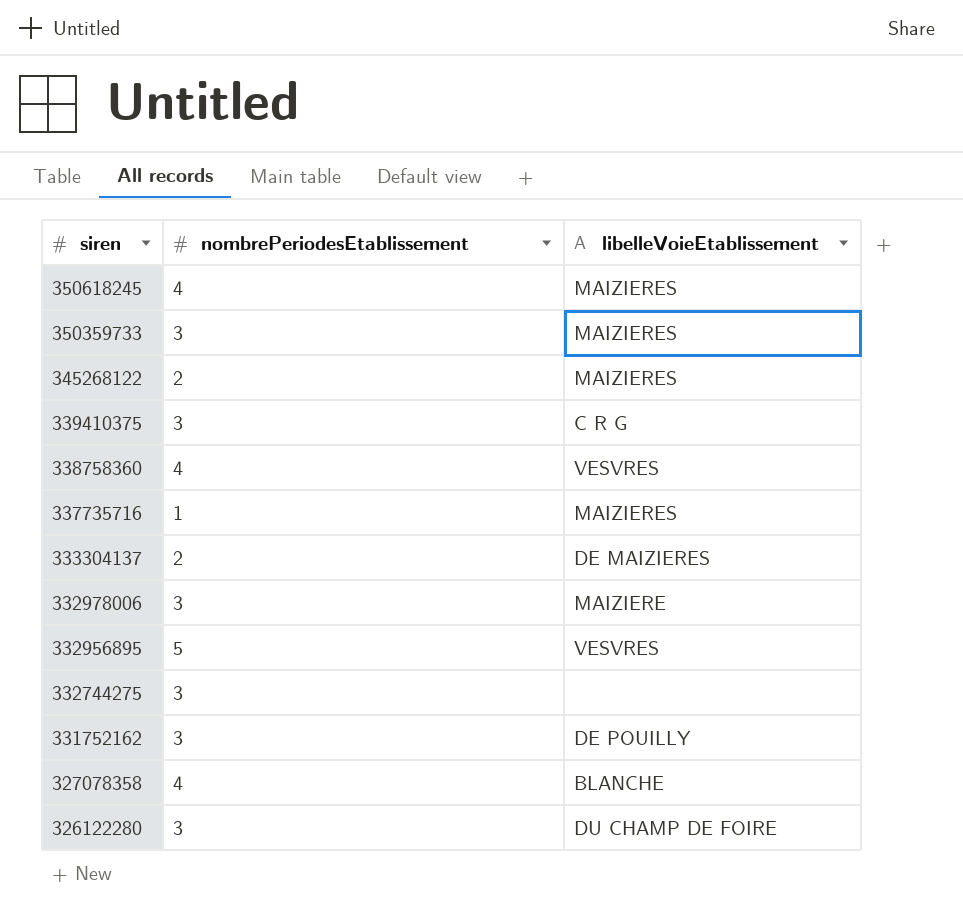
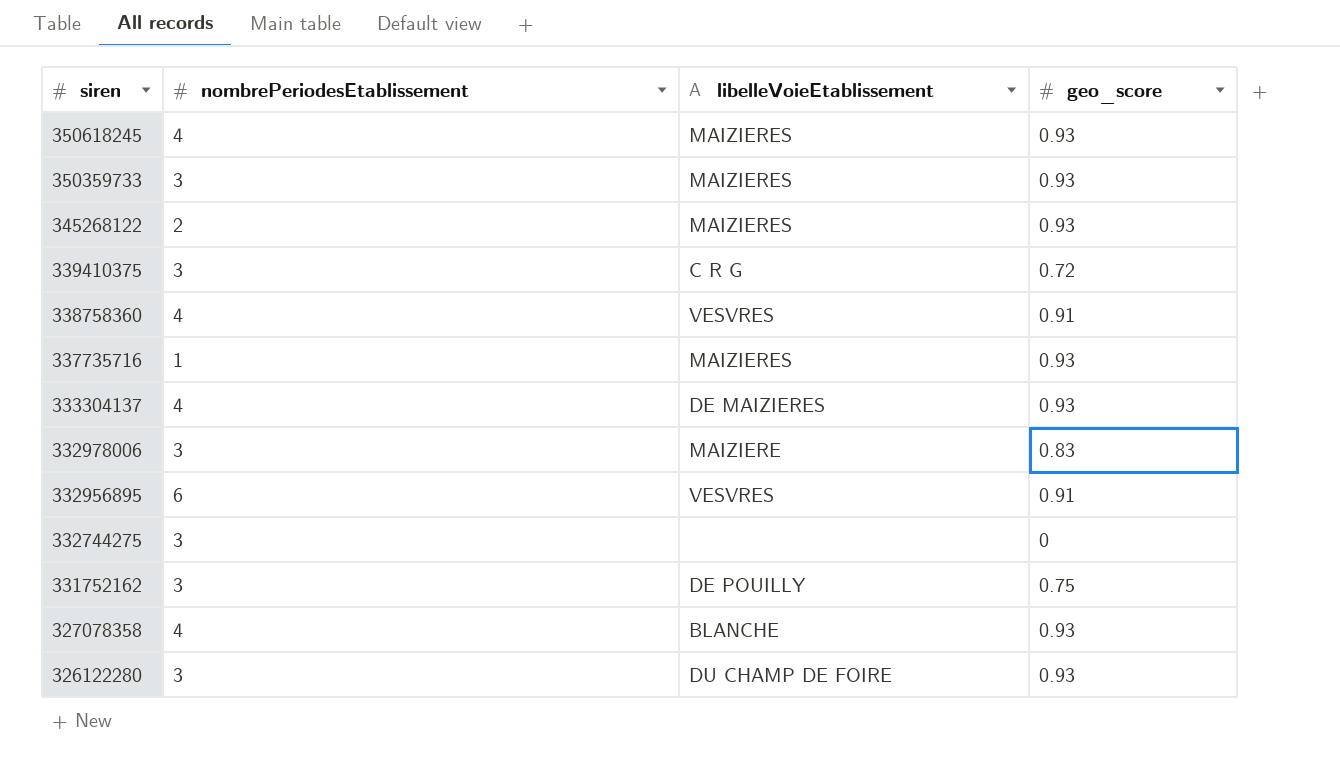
column geo_score | position: none -> 4
333304137 | nombrePeriodesEtablissement: 2 -> 4
332956895 | nombrePeriodesEtablissement: 5 -> 6

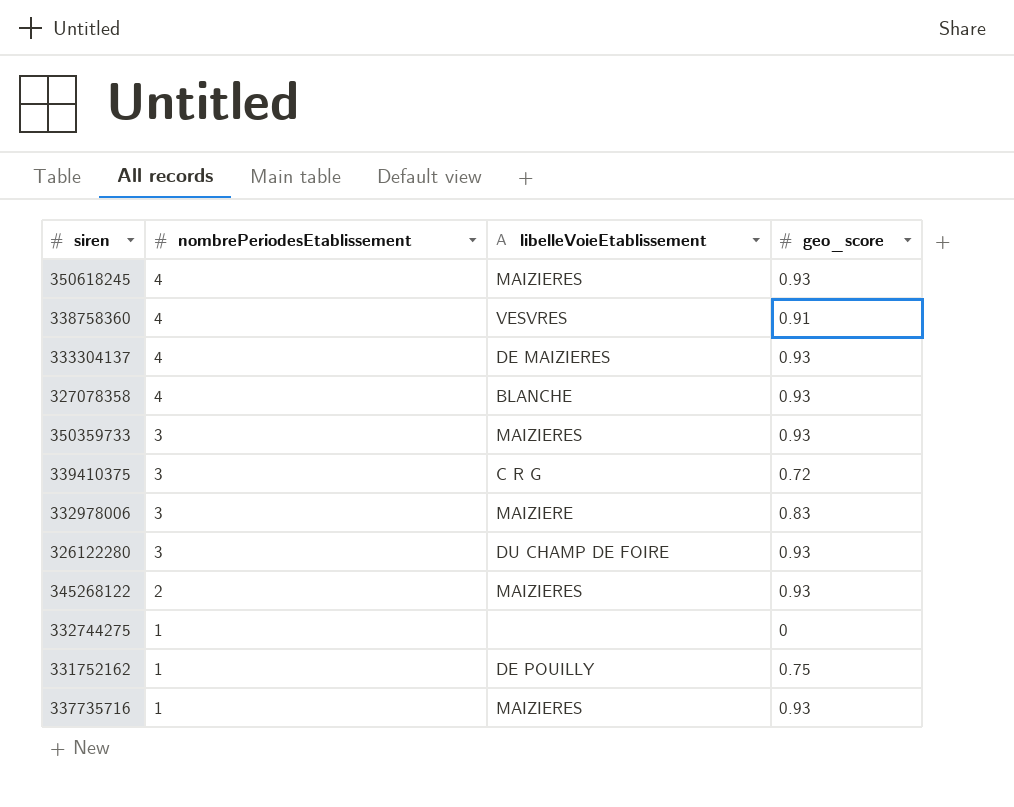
row order: siren descending -> nombrePeriodesEtablissement descending
row 332956895: 6 | VESVRES | 0.91 -> none
332744275 | nombrePeriodesEtablissement: 3 -> 1
331752162 | nombrePeriodesEtablissement: 3 -> 1

